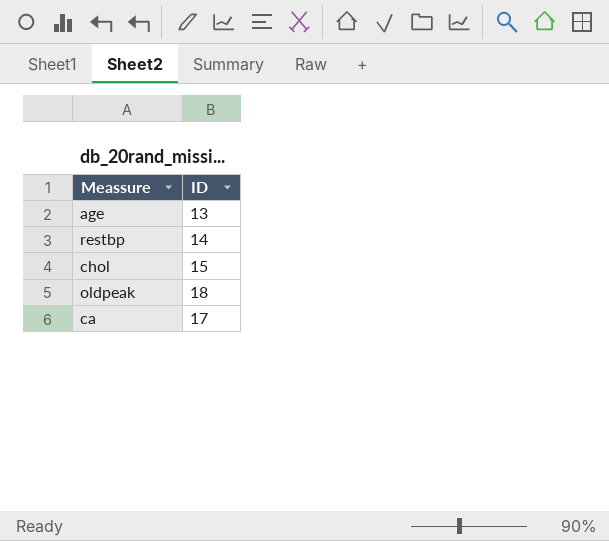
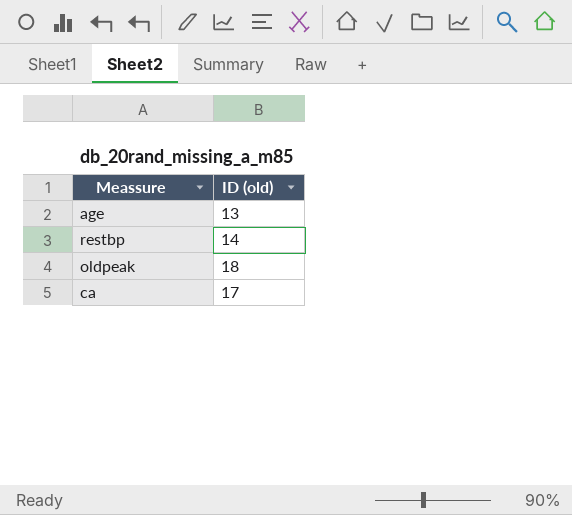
column name: ID -> ID (old)
row chol: 15 -> none

